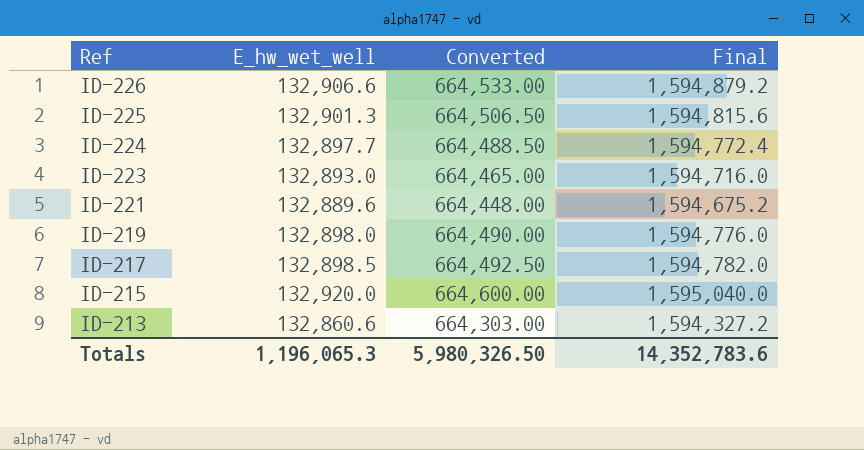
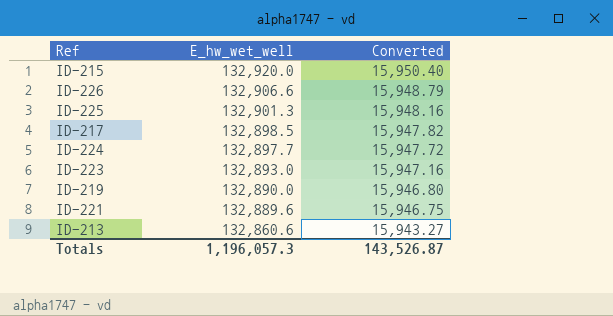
row order: Ref descending -> E_hw_wet_well descending
column Final | formula: [E_hw_wet_well] * 12 -> none
column Converted | formula: [E_hw_wet_well] * 5 -> [E_hw_wet_well] * 0.12
ID-219 | E_hw_wet_well: 132,898.0 -> 132,890.0
Totals | E_hw_wet_well: 1,196,065.3 -> 1,196,057.3
Totals | Converted: 5,980,326.50 -> 143,526.87

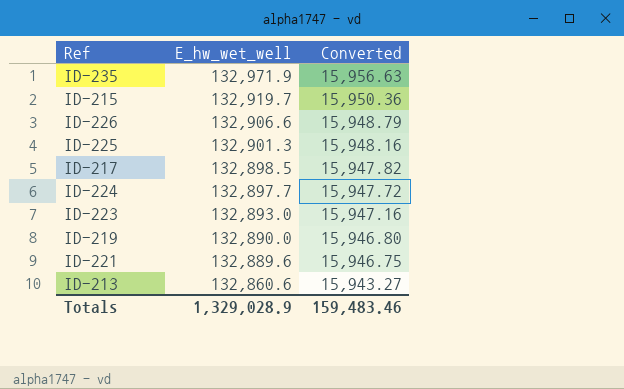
row ID-235: none -> 132,971.9 | 15,956.63
ID-215 | E_hw_wet_well: 132,920.0 -> 132,919.7
ID-215 | Converted: 15,950.40 -> 15,950.36
Totals | E_hw_wet_well: 1,196,057.3 -> 1,329,028.9
Totals | Converted: 143,526.87 -> 159,483.46

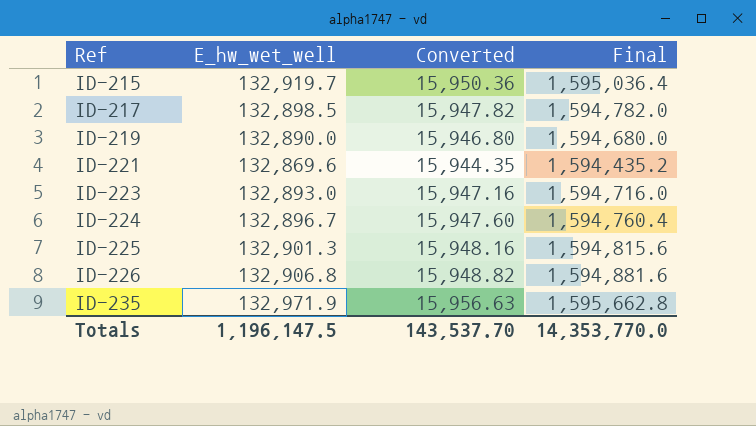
row order: E_hw_wet_well descending -> Ref ascending
column Final | formula: none -> [E_hw_wet_well] * 12
row ID-213: 132,860.6 | 15,943.27 -> none
ID-221 | E_hw_wet_well: 132,889.6 -> 132,869.6
ID-221 | Converted: 15,946.75 -> 15,944.35
ID-224 | E_hw_wet_well: 132,897.7 -> 132,896.7
ID-224 | Converted: 15,947.72 -> 15,947.60
ID-226 | E_hw_wet_well: 132,906.6 -> 132,906.8
ID-226 | Converted: 15,948.79 -> 15,948.82
Totals | E_hw_wet_well: 1,329,028.9 -> 1,196,147.5
Totals | Converted: 159,483.46 -> 143,537.70

